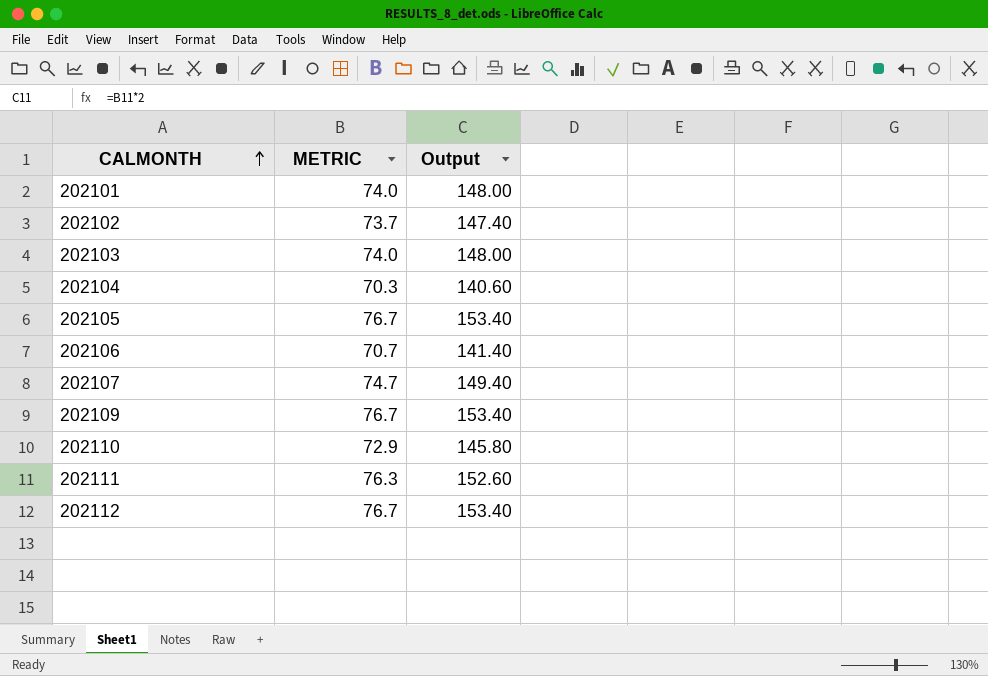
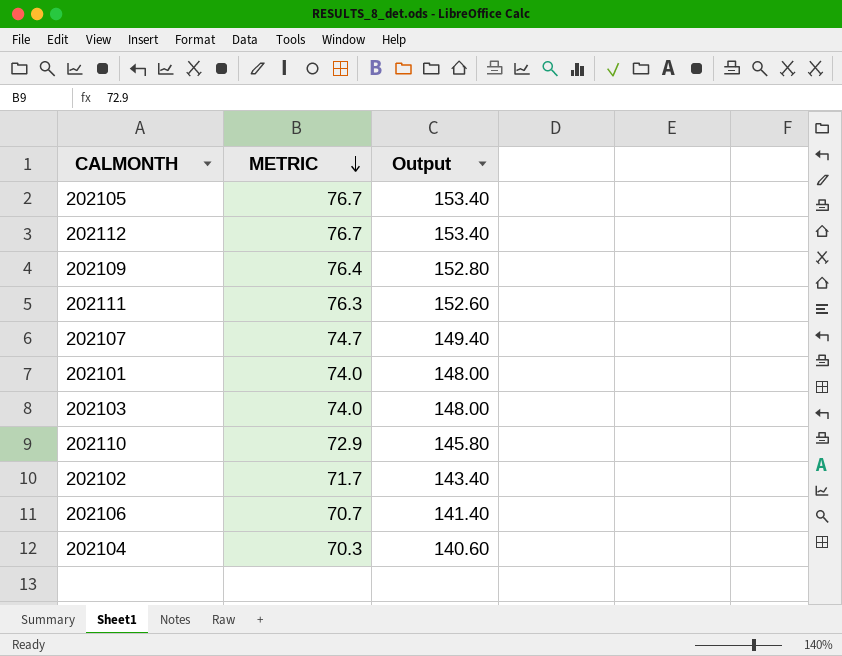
row order: CALMONTH ascending -> METRIC descending
202109 | METRIC: 76.7 -> 76.4
202109 | Output: 153.40 -> 152.80
202102 | METRIC: 73.7 -> 71.7
202102 | Output: 147.40 -> 143.40

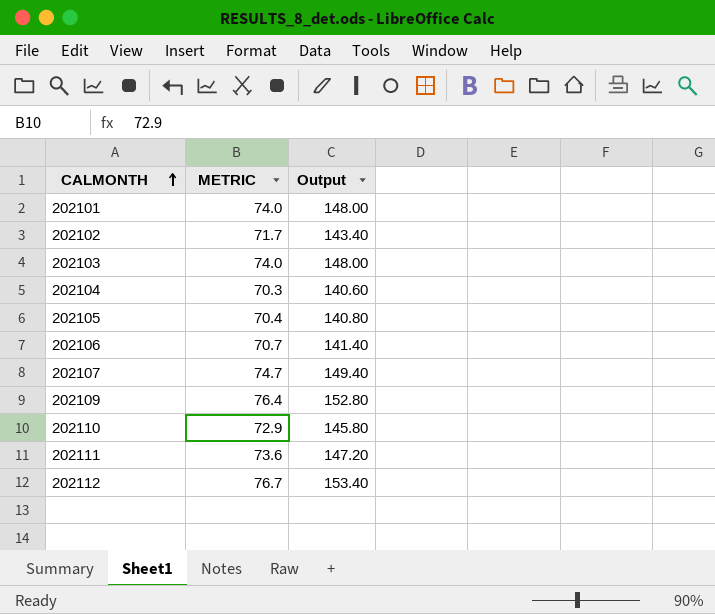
row order: METRIC descending -> CALMONTH ascending
202105 | METRIC: 76.7 -> 70.4
202105 | Output: 153.40 -> 140.80
202111 | METRIC: 76.3 -> 73.6
202111 | Output: 152.60 -> 147.20

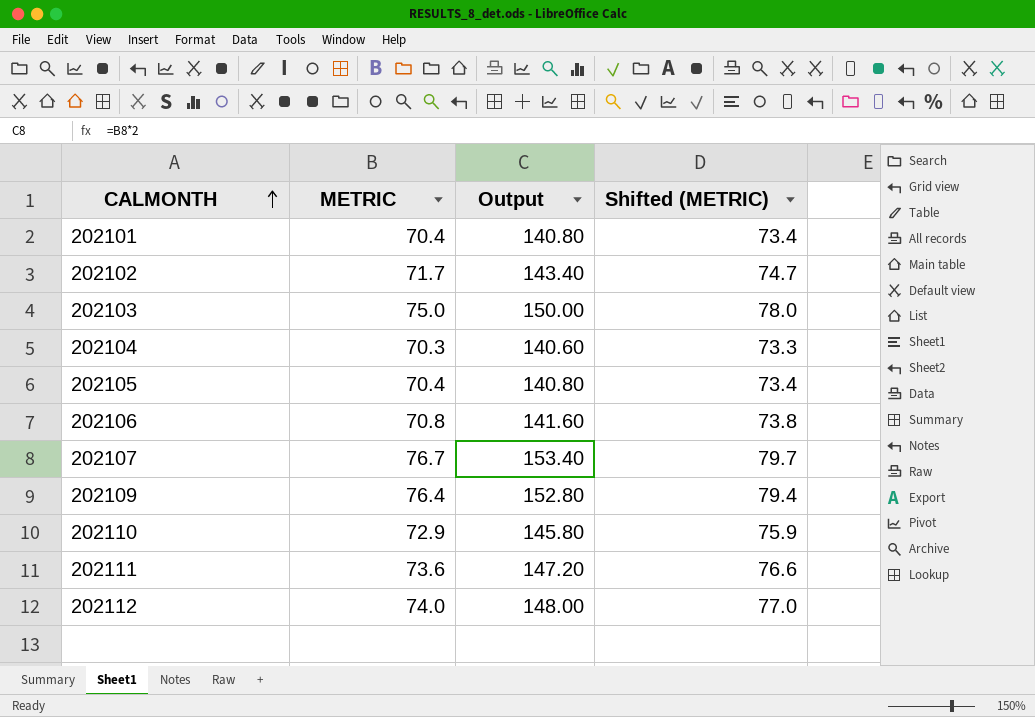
column Shifted (METRIC) | formula: none -> [METRIC] + 3
202101 | METRIC: 74.0 -> 70.4
202101 | Output: 148.00 -> 140.80
202103 | METRIC: 74.0 -> 75.0
202103 | Output: 148.00 -> 150.00
202106 | METRIC: 70.7 -> 70.8
202106 | Output: 141.40 -> 141.60
202107 | METRIC: 74.7 -> 76.7
202107 | Output: 149.40 -> 153.40
202112 | METRIC: 76.7 -> 74.0
202112 | Output: 153.40 -> 148.00

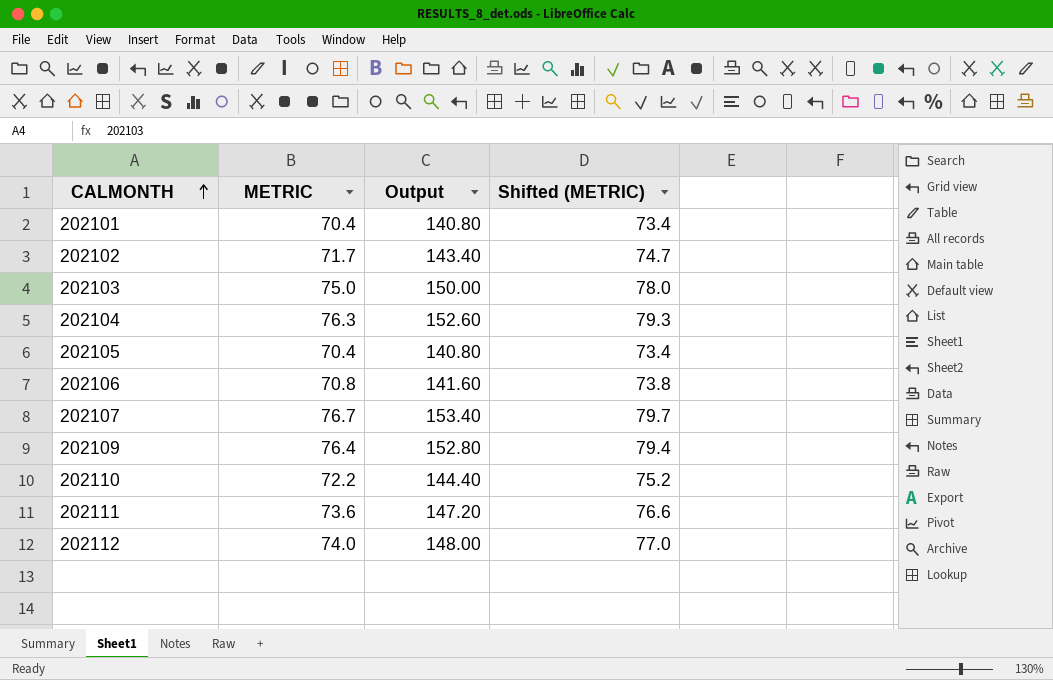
202104 | METRIC: 70.3 -> 76.3
202104 | Output: 140.60 -> 152.60
202104 | Shifted (METRIC): 73.3 -> 79.3
202110 | METRIC: 72.9 -> 72.2
202110 | Output: 145.80 -> 144.40
202110 | Shifted (METRIC): 75.9 -> 75.2

